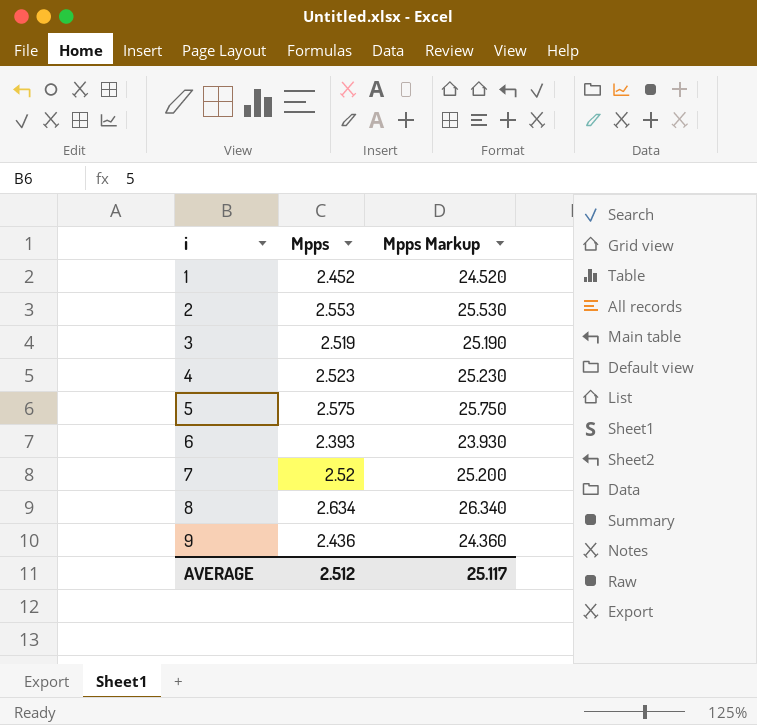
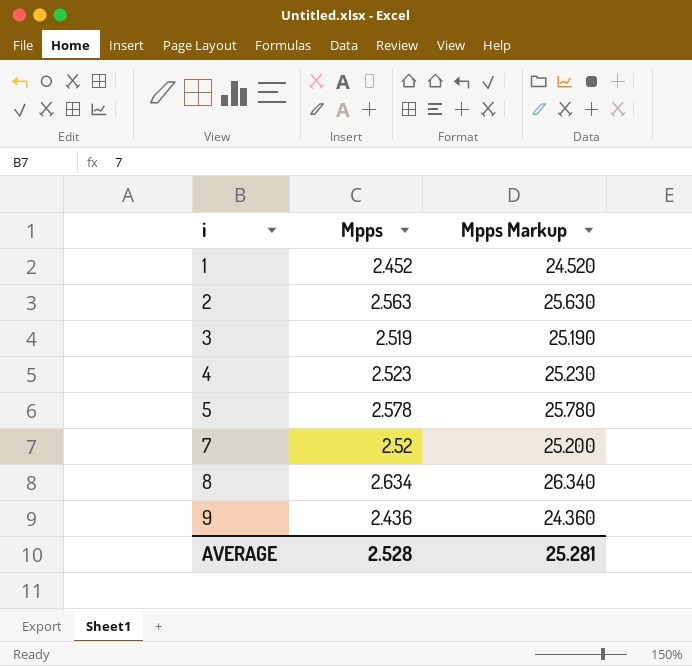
row 6: 2.393 | 23.930 -> none
2 | Mpps: 2.553 -> 2.563
2 | Mpps Markup: 25.530 -> 25.630
5 | Mpps: 2.575 -> 2.578
5 | Mpps Markup: 25.750 -> 25.780
AVERAGE | Mpps: 2.512 -> 2.528
AVERAGE | Mpps Markup: 25.117 -> 25.281

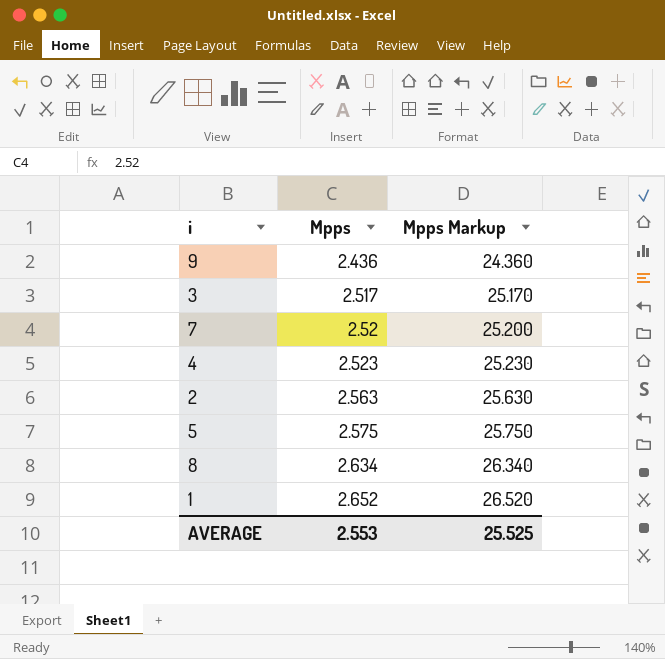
row order: i ascending -> Mpps ascending
3 | Mpps: 2.519 -> 2.517
3 | Mpps Markup: 25.190 -> 25.170
5 | Mpps: 2.578 -> 2.575
5 | Mpps Markup: 25.780 -> 25.750
1 | Mpps: 2.452 -> 2.652
1 | Mpps Markup: 24.520 -> 26.520
AVERAGE | Mpps: 2.528 -> 2.553
AVERAGE | Mpps Markup: 25.281 -> 25.525

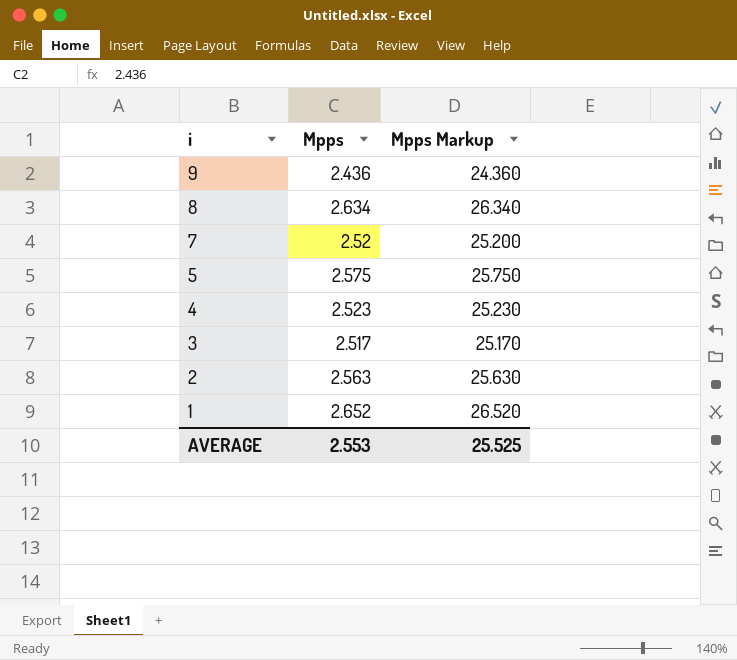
row order: Mpps ascending -> i descending

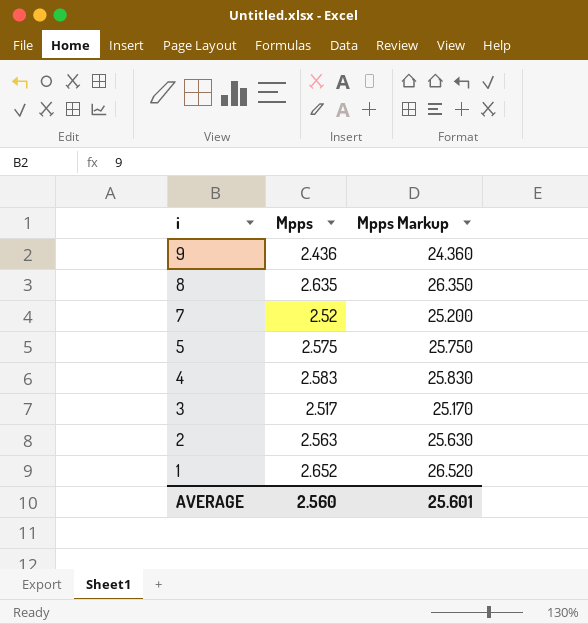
8 | Mpps: 2.634 -> 2.635
8 | Mpps Markup: 26.340 -> 26.350
4 | Mpps: 2.523 -> 2.583
4 | Mpps Markup: 25.230 -> 25.830
AVERAGE | Mpps: 2.553 -> 2.560
AVERAGE | Mpps Markup: 25.525 -> 25.601

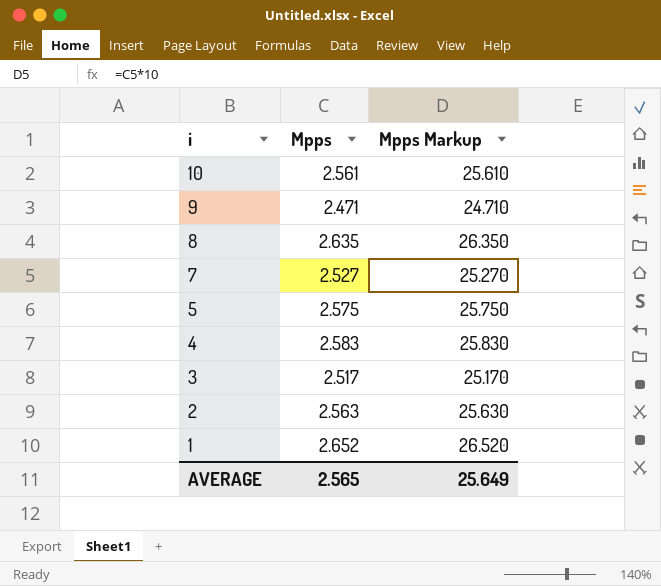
row 10: none -> 2.561 | 25.610
9 | Mpps: 2.436 -> 2.471
9 | Mpps Markup: 24.360 -> 24.710
7 | Mpps: 2.52 -> 2.527
7 | Mpps Markup: 25.200 -> 25.270
AVERAGE | Mpps: 2.560 -> 2.565
AVERAGE | Mpps Markup: 25.601 -> 25.649

